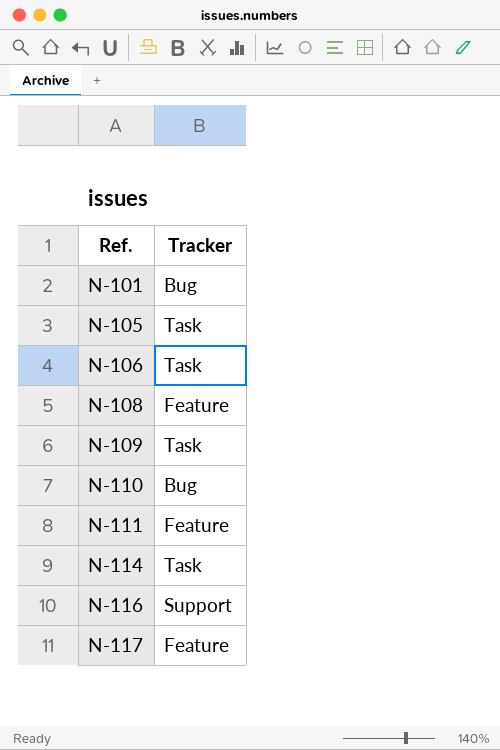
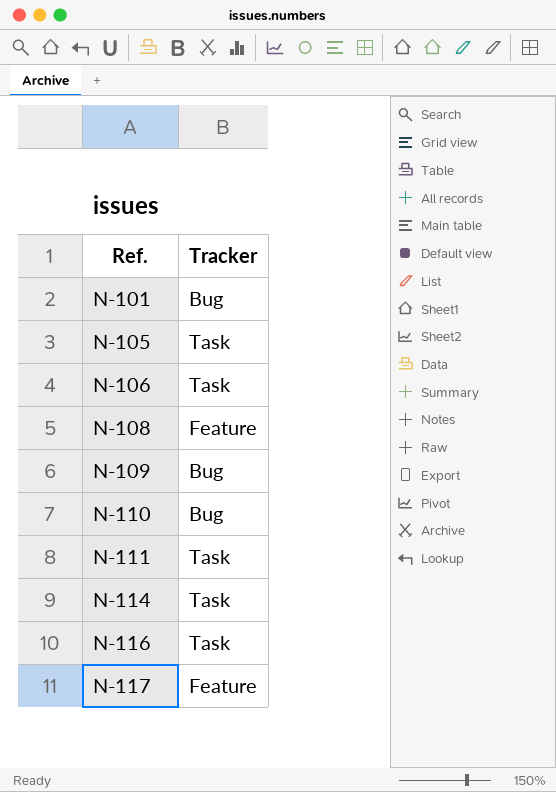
N-109 | Tracker: Task -> Bug
N-111 | Tracker: Feature -> Task
N-116 | Tracker: Support -> Task

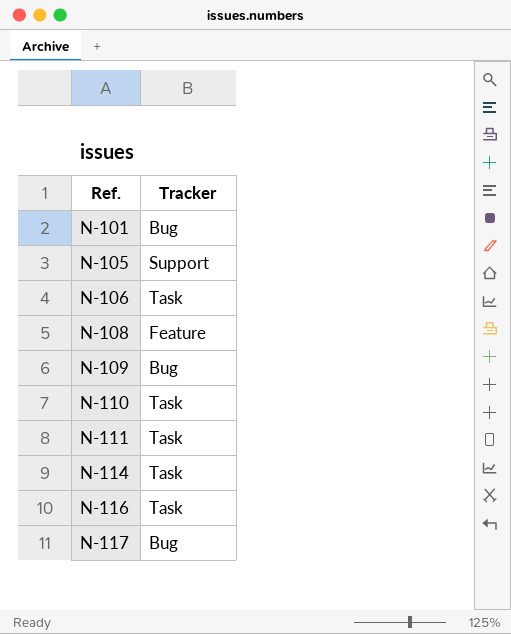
N-105 | Tracker: Task -> Support
N-110 | Tracker: Bug -> Task
N-117 | Tracker: Feature -> Bug

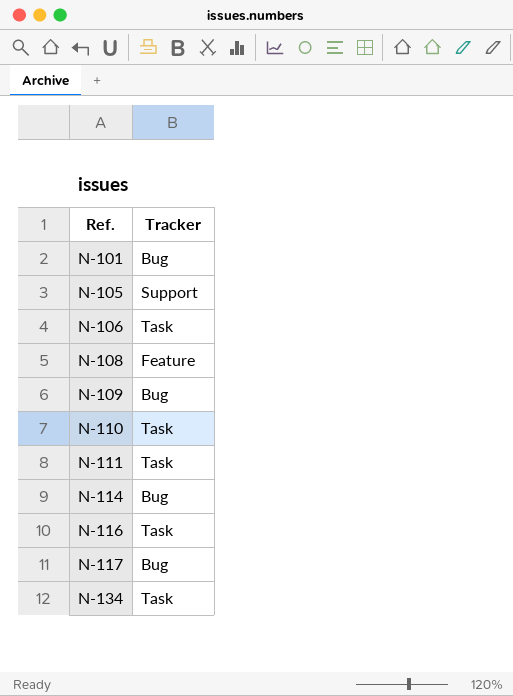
N-114 | Tracker: Task -> Bug
row N-134: none -> Task

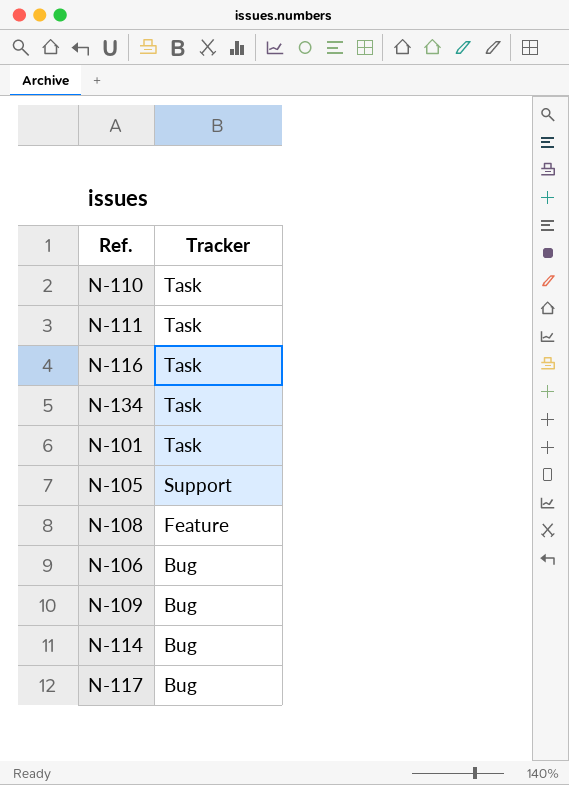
row order: Ref. ascending -> Tracker descending
N-101 | Tracker: Bug -> Task
N-106 | Tracker: Task -> Bug

